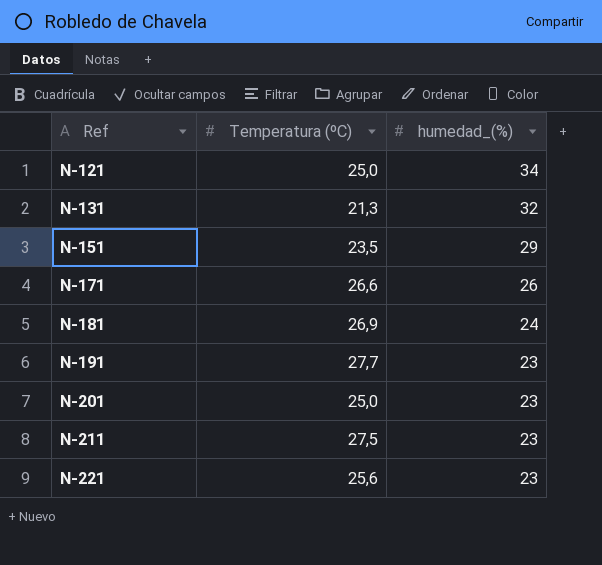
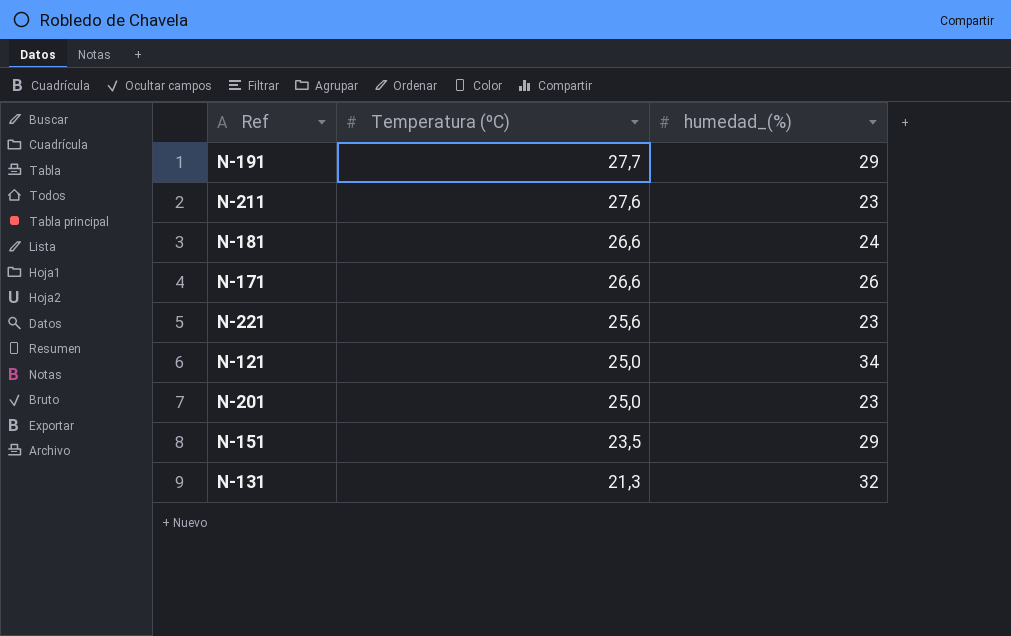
row order: Ref ascending -> Temperatura (ºC) descending
N-191 | humedad_(%): 23 -> 29
N-211 | Temperatura (ºC): 27,5 -> 27,6
N-181 | Temperatura (ºC): 26,9 -> 26,6

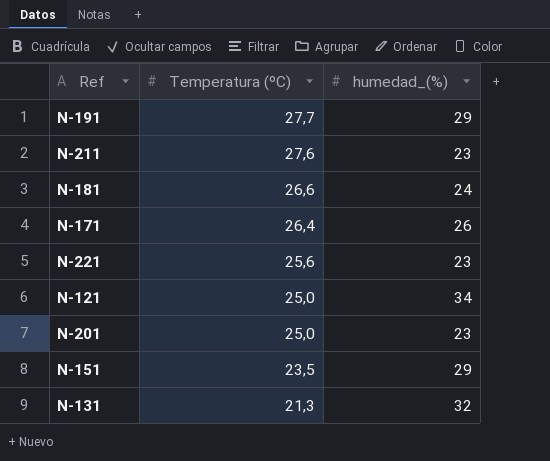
N-171 | Temperatura (ºC): 26,6 -> 26,4

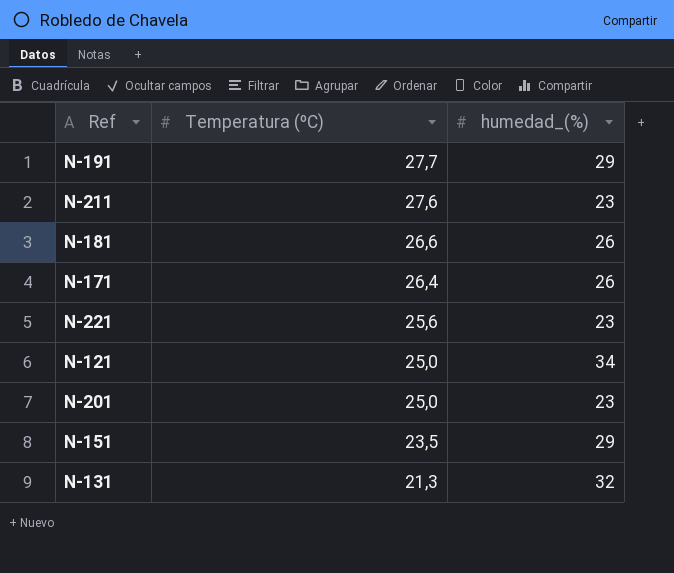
N-181 | humedad_(%): 24 -> 26

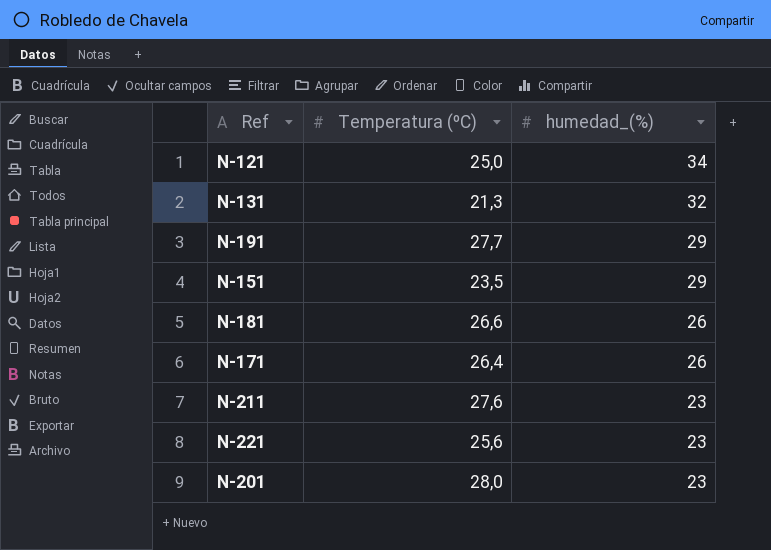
row order: Temperatura (ºC) descending -> humedad_(%) descending
N-201 | Temperatura (ºC): 25,0 -> 28,0

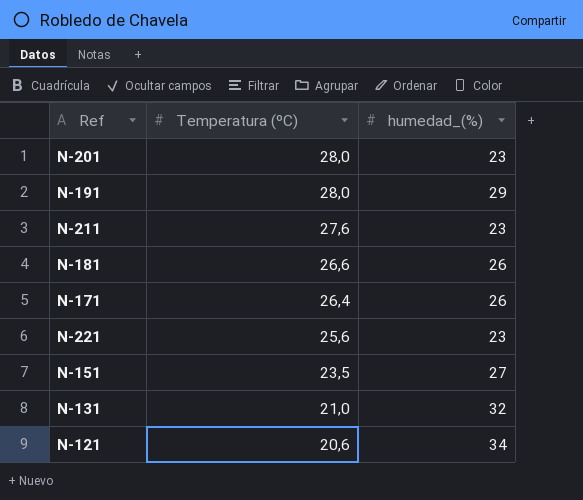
row order: humedad_(%) descending -> Temperatura (ºC) descending
N-191 | Temperatura (ºC): 27,7 -> 28,0
N-151 | humedad_(%): 29 -> 27
N-131 | Temperatura (ºC): 21,3 -> 21,0
N-121 | Temperatura (ºC): 25,0 -> 20,6

